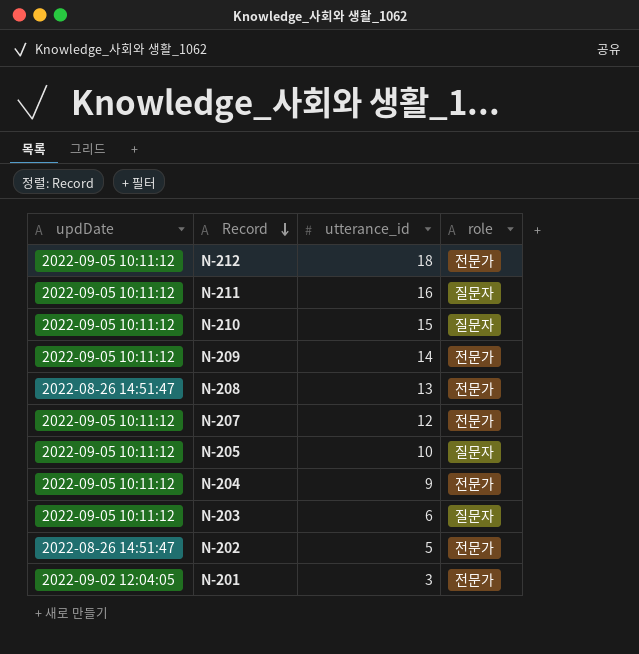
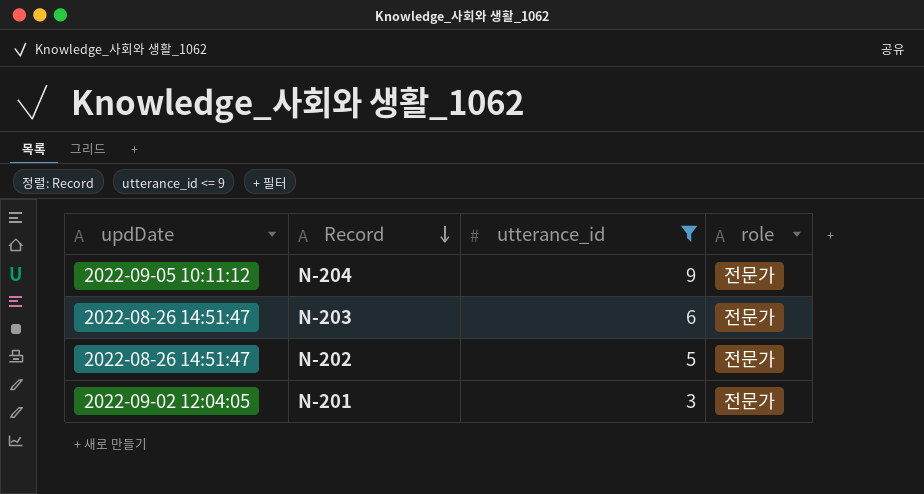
filter: none -> utterance_id <= 9
N-203 | updDate: 2022-09-05 10:11:12 -> 2022-08-26 14:51:47
N-203 | role: 질문자 -> 전문가

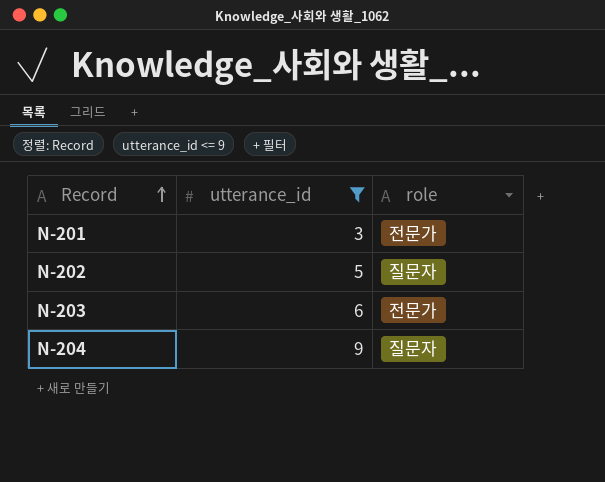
row order: Record descending -> Record ascending
column updDate | position: 1 -> none
N-202 | role: 전문가 -> 질문자
N-204 | role: 전문가 -> 질문자

